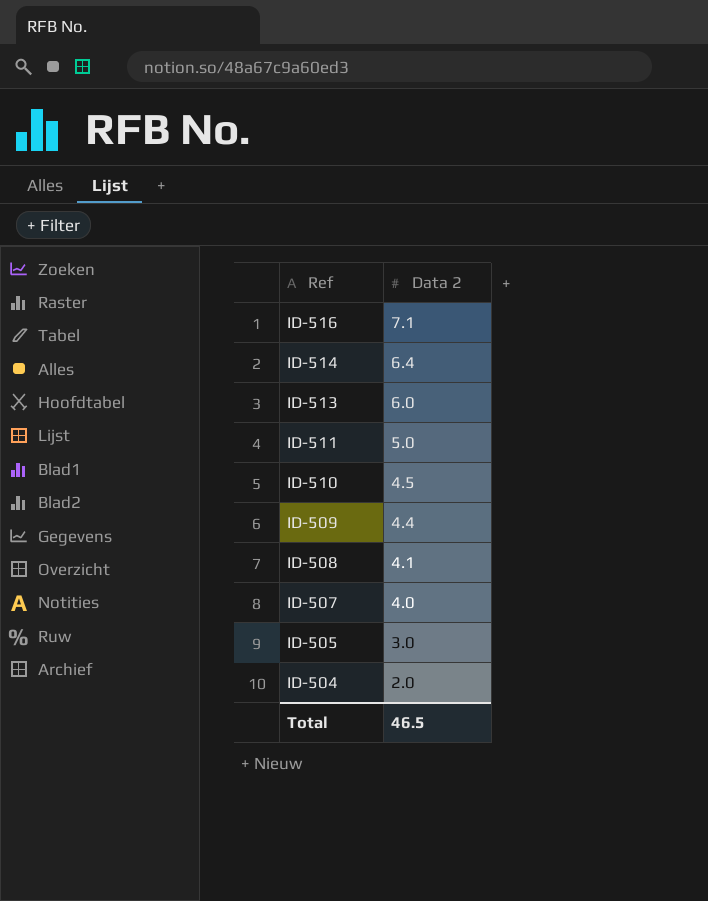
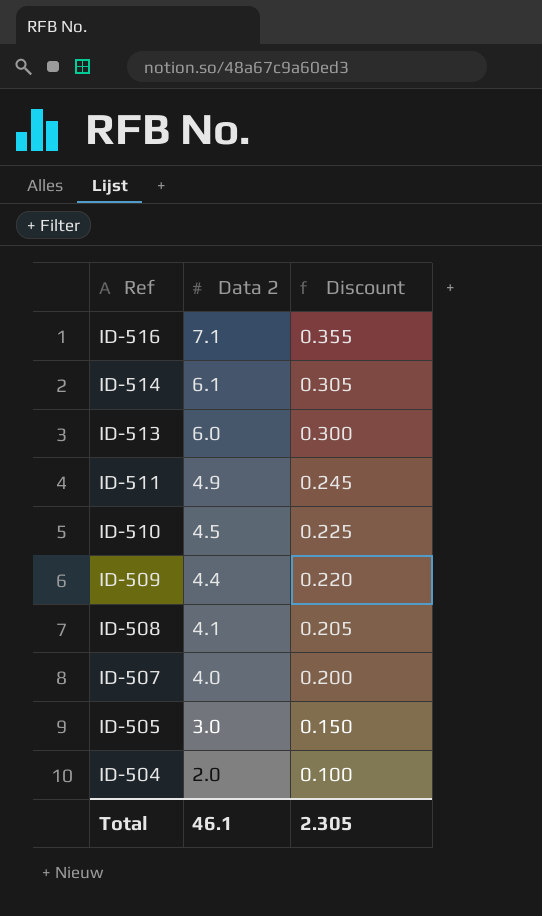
column Discount | formula: none -> [Data 2] * 0.05
ID-514 | Data 2: 6.4 -> 6.1
ID-511 | Data 2: 5.0 -> 4.9
Total | Data 2: 46.5 -> 46.1

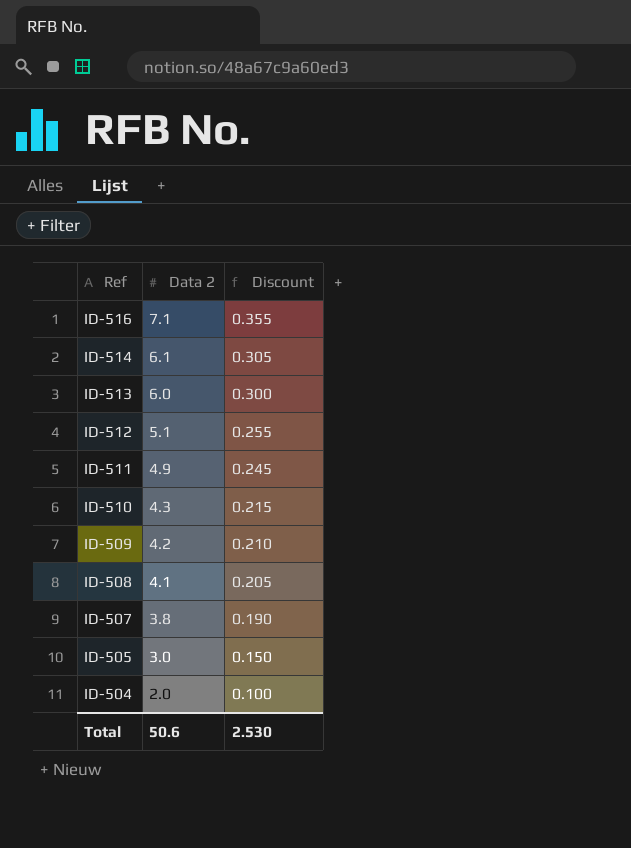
row ID-512: none -> 5.1 | 0.255
ID-510 | Data 2: 4.5 -> 4.3
ID-510 | Discount: 0.225 -> 0.215
ID-509 | Data 2: 4.4 -> 4.2
ID-509 | Discount: 0.220 -> 0.210
ID-507 | Data 2: 4.0 -> 3.8
ID-507 | Discount: 0.200 -> 0.190
Total | Data 2: 46.1 -> 50.6
Total | Discount: 2.305 -> 2.530

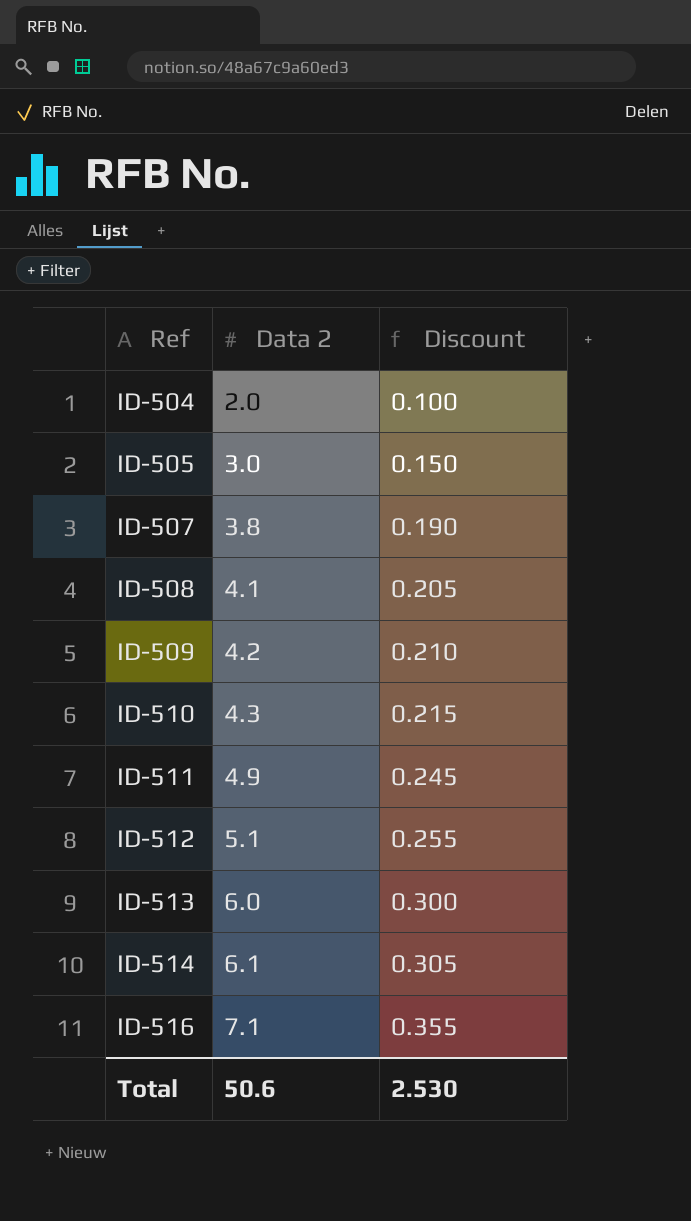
row order: Ref descending -> Ref ascending

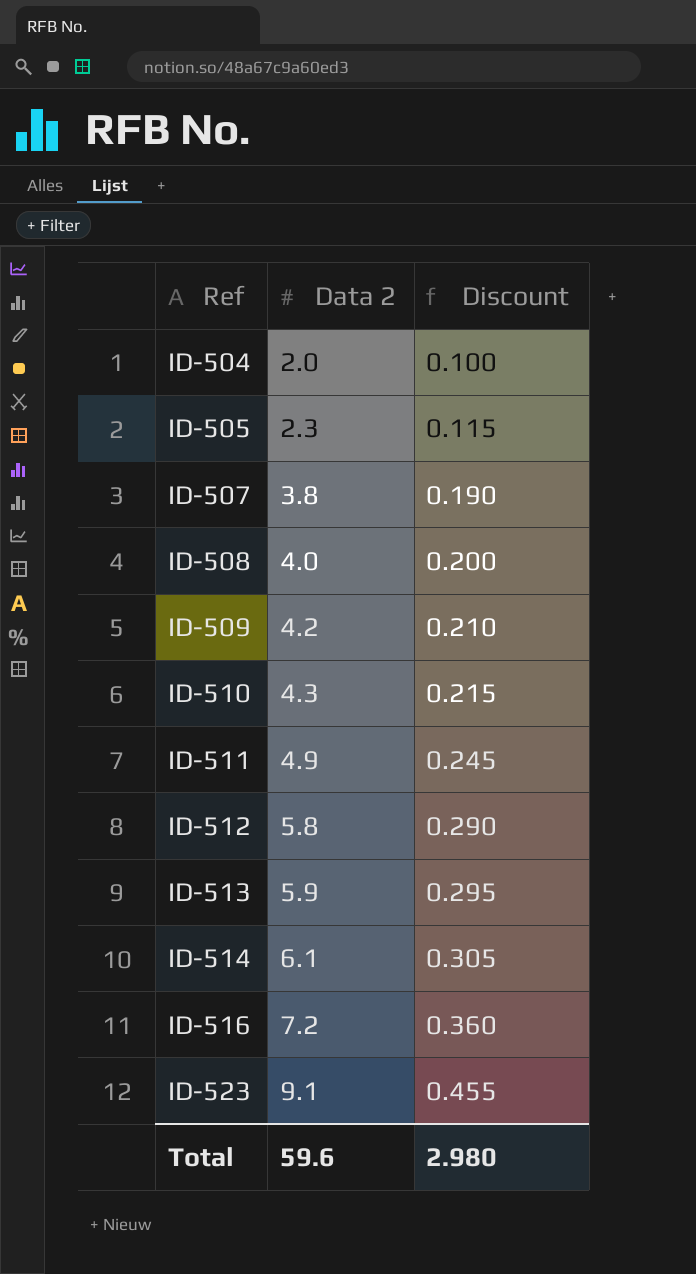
ID-505 | Data 2: 3.0 -> 2.3
ID-505 | Discount: 0.150 -> 0.115
ID-508 | Data 2: 4.1 -> 4.0
ID-508 | Discount: 0.205 -> 0.200
ID-512 | Data 2: 5.1 -> 5.8
ID-512 | Discount: 0.255 -> 0.290
ID-513 | Data 2: 6.0 -> 5.9
ID-513 | Discount: 0.300 -> 0.295
ID-516 | Data 2: 7.1 -> 7.2
ID-516 | Discount: 0.355 -> 0.360
row ID-523: none -> 9.1 | 0.455
Total | Data 2: 50.6 -> 59.6
Total | Discount: 2.530 -> 2.980

